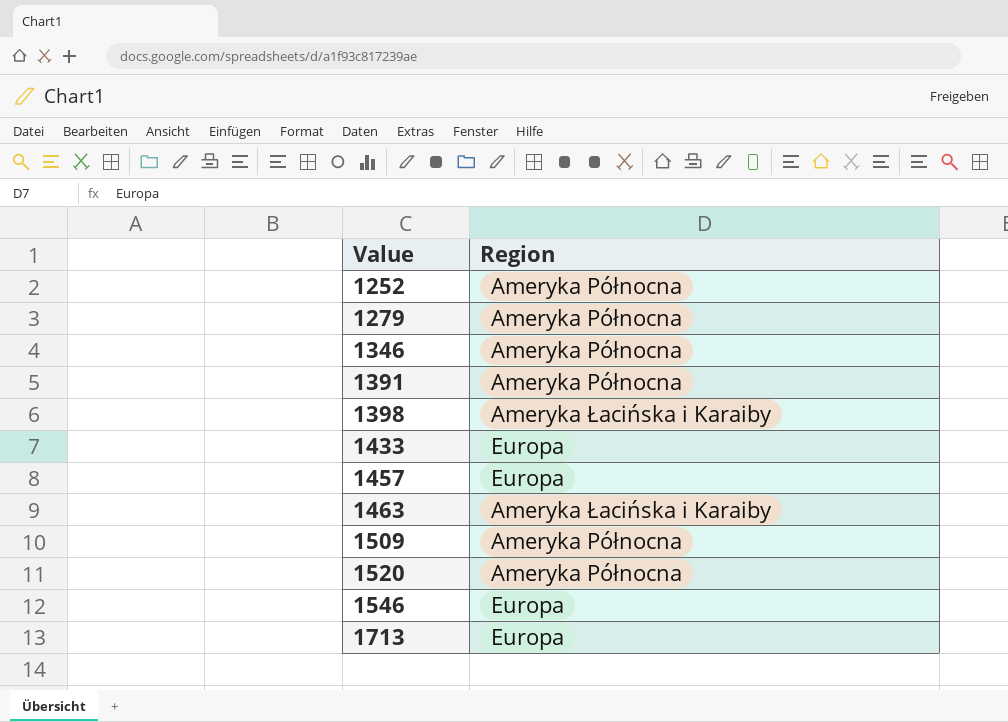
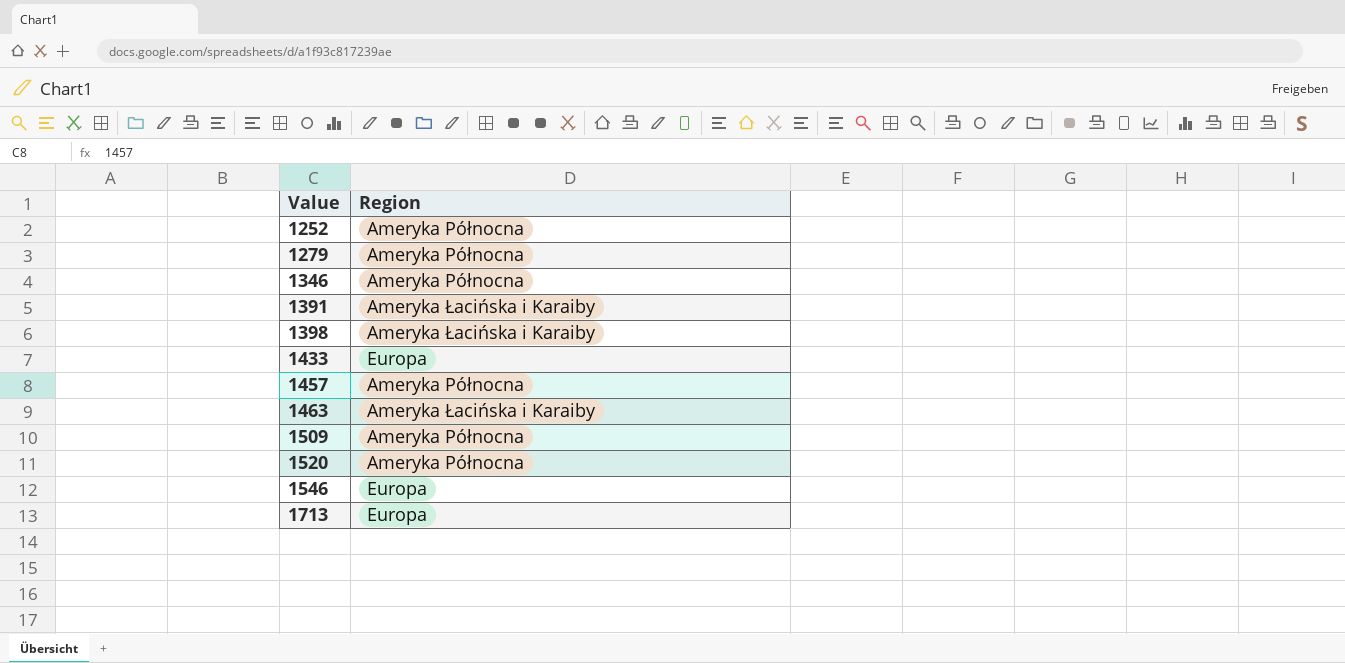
1391 | Region: Ameryka Północna -> Ameryka Łacińska i Karaiby
1457 | Region: Europa -> Ameryka Północna

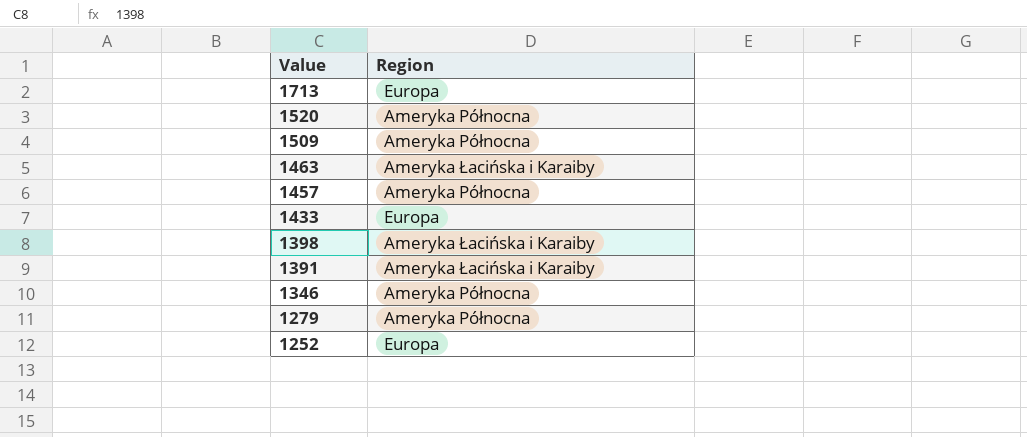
row order: Value ascending -> Value descending
row 1546: Europa -> none
1252 | Region: Ameryka Północna -> Europa

